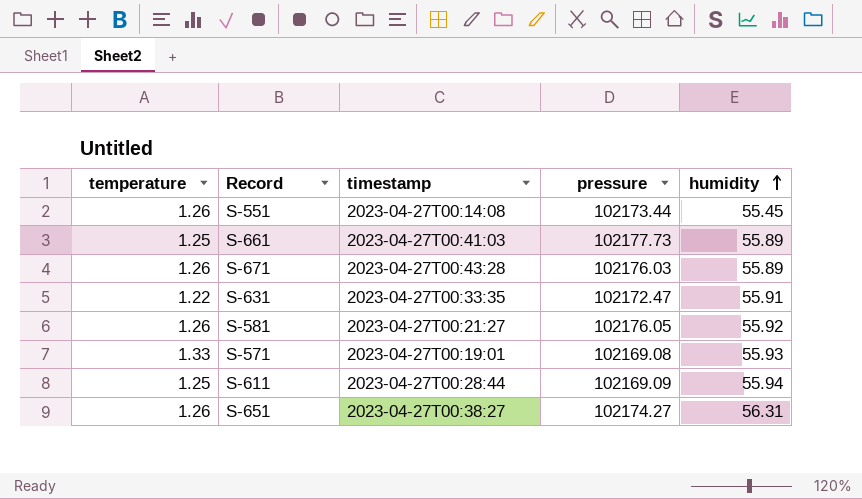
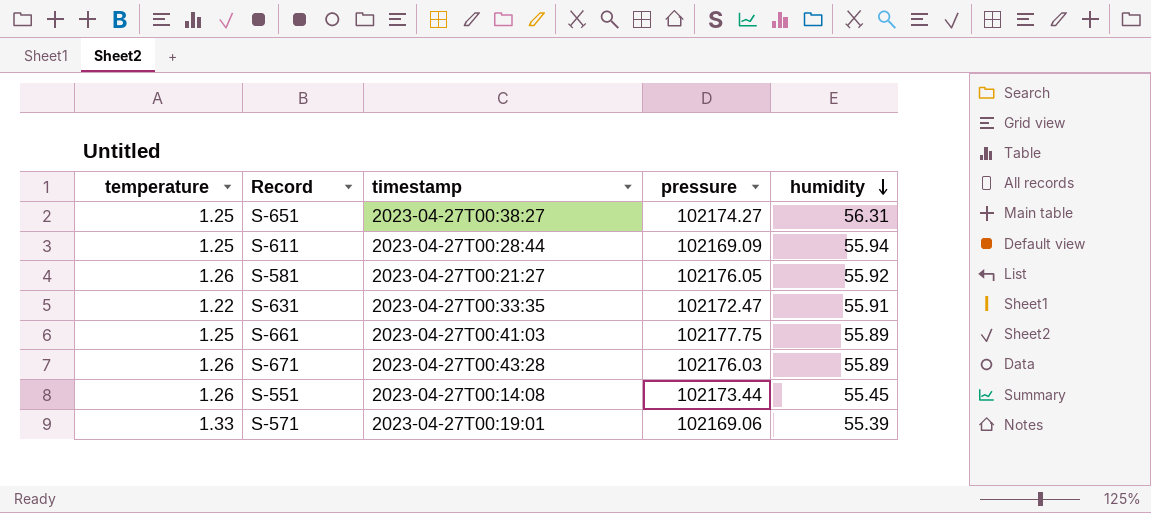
row order: humidity ascending -> humidity descending
S-651 | temperature: 1.26 -> 1.25
S-661 | pressure: 102177.73 -> 102177.75
S-571 | pressure: 102169.08 -> 102169.06
S-571 | humidity: 55.93 -> 55.39

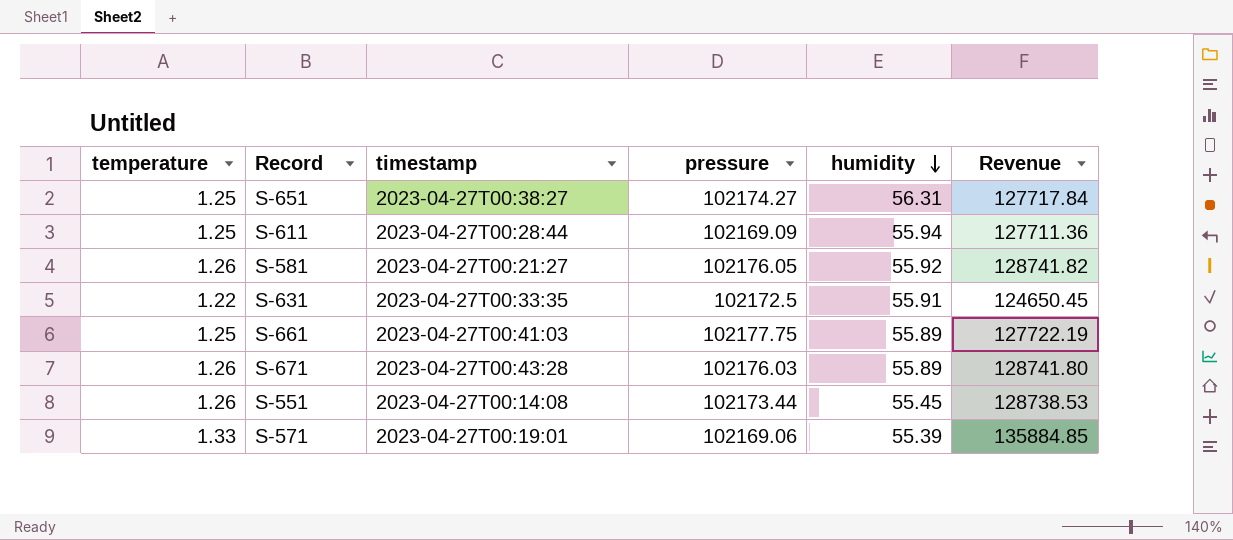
column Revenue | formula: none -> [temperature] * [pressure]
S-631 | pressure: 102172.47 -> 102172.5

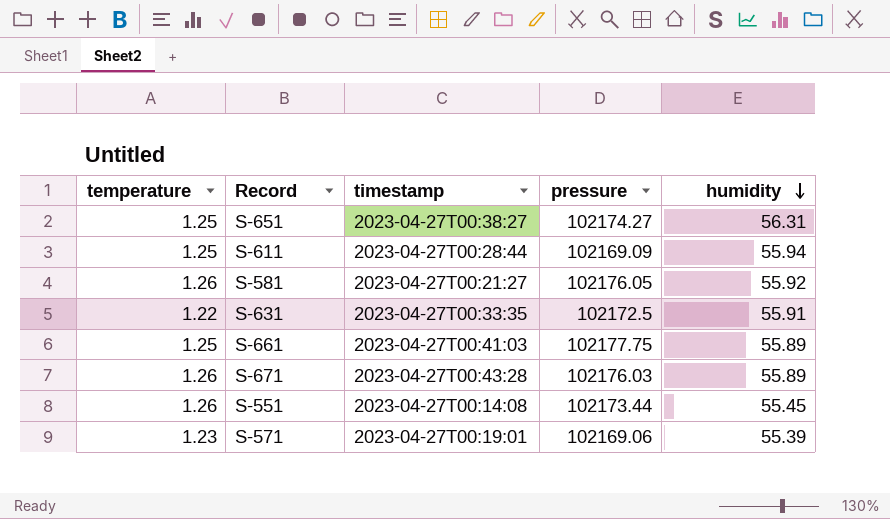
column Revenue | formula: [temperature] * [pressure] -> none
S-571 | temperature: 1.33 -> 1.23

